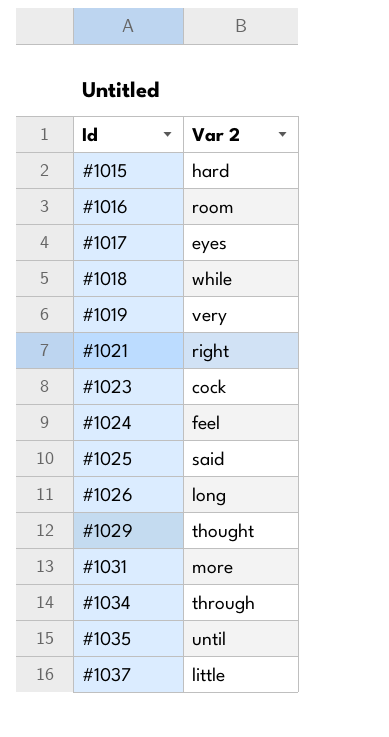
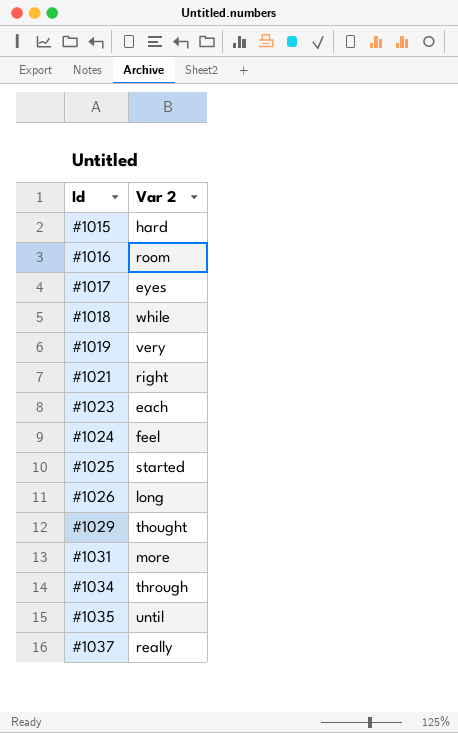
#1023 | Var 2: cock -> each
#1025 | Var 2: said -> started
#1037 | Var 2: little -> really

